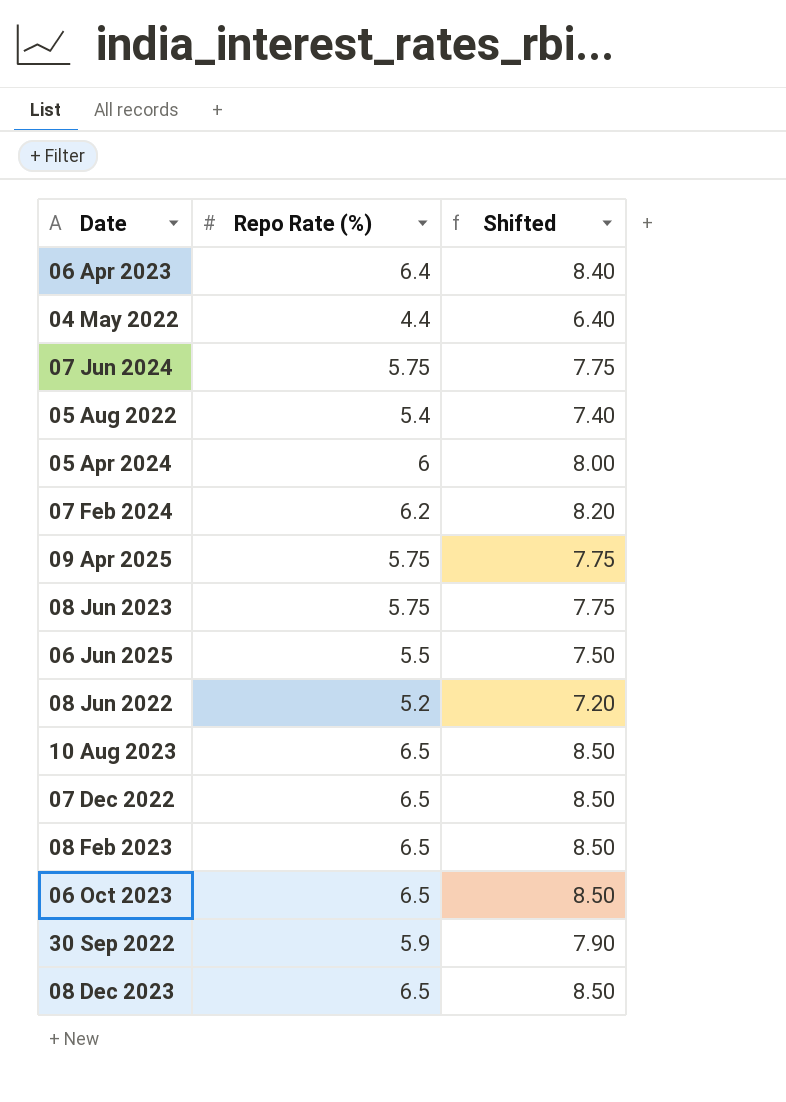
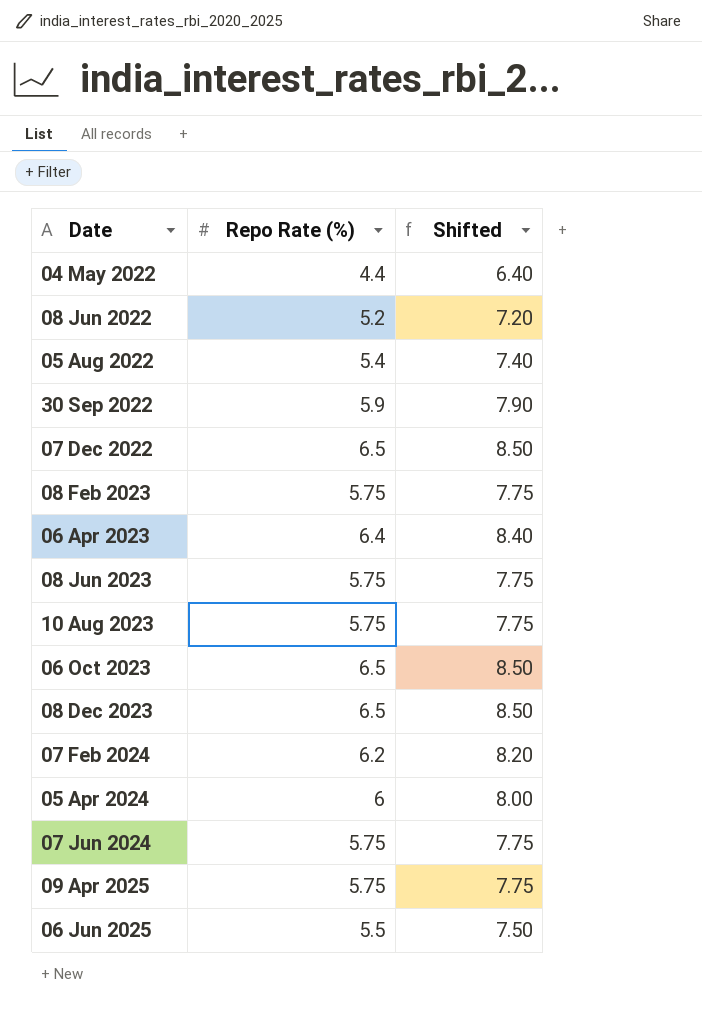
row order: none -> Date ascending
08 Feb 2023 | Repo Rate (%): 6.5 -> 5.75
08 Feb 2023 | Shifted: 8.50 -> 7.75
10 Aug 2023 | Repo Rate (%): 6.5 -> 5.75
10 Aug 2023 | Shifted: 8.50 -> 7.75

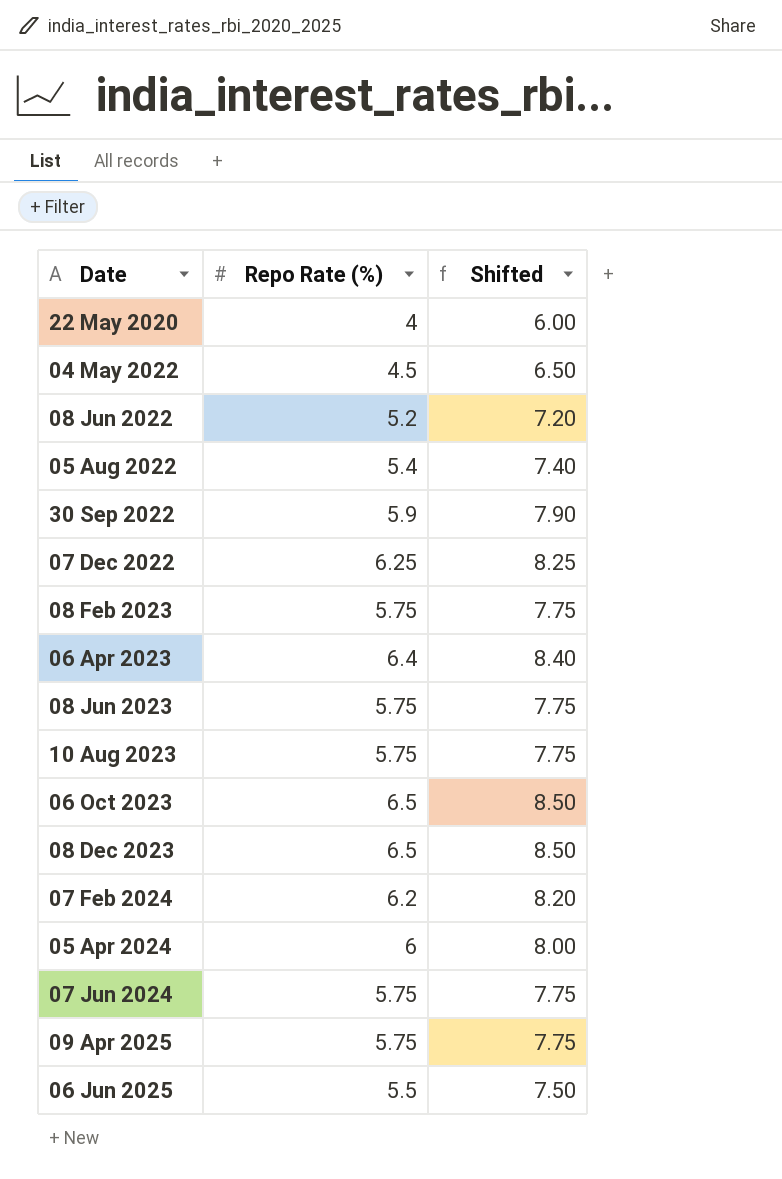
row 22 May 2020: none -> 4 | 6.00
04 May 2022 | Repo Rate (%): 4.4 -> 4.5
04 May 2022 | Shifted: 6.40 -> 6.50
07 Dec 2022 | Repo Rate (%): 6.5 -> 6.25
07 Dec 2022 | Shifted: 8.50 -> 8.25

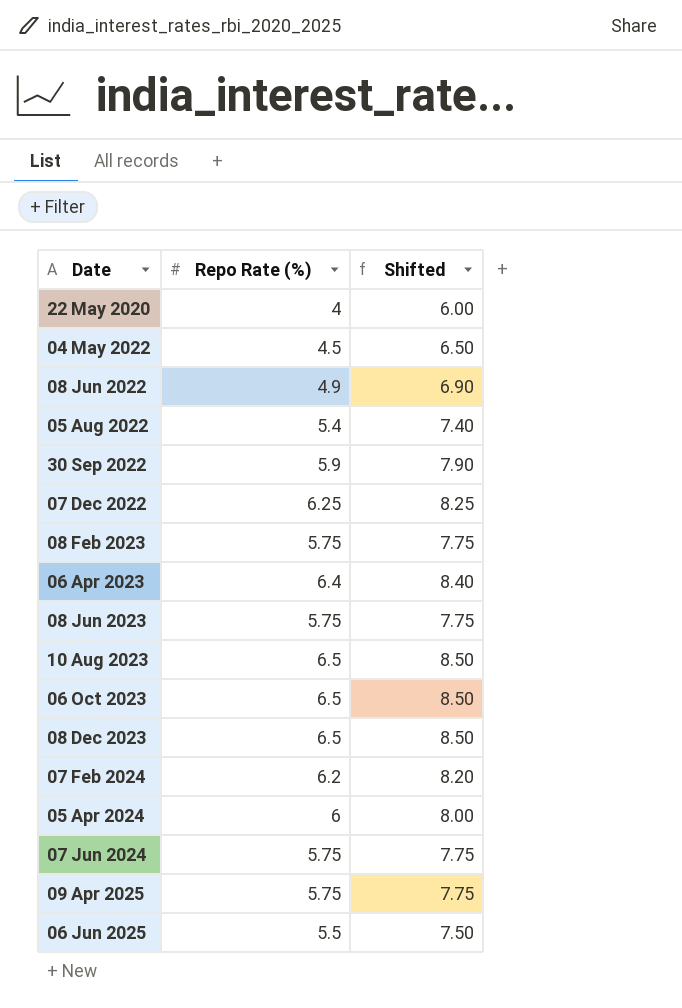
08 Jun 2022 | Repo Rate (%): 5.2 -> 4.9
08 Jun 2022 | Shifted: 7.20 -> 6.90
10 Aug 2023 | Repo Rate (%): 5.75 -> 6.5
10 Aug 2023 | Shifted: 7.75 -> 8.50

